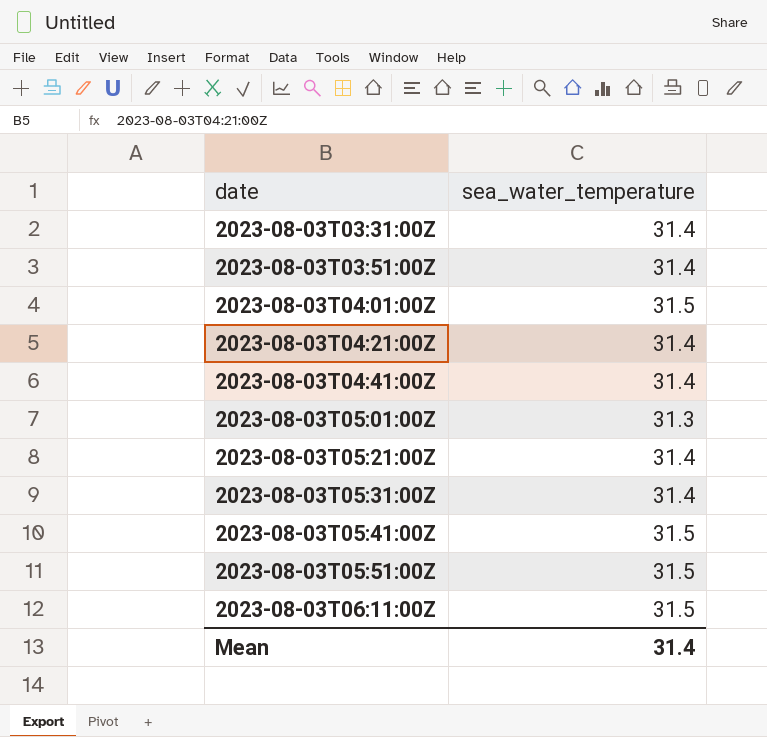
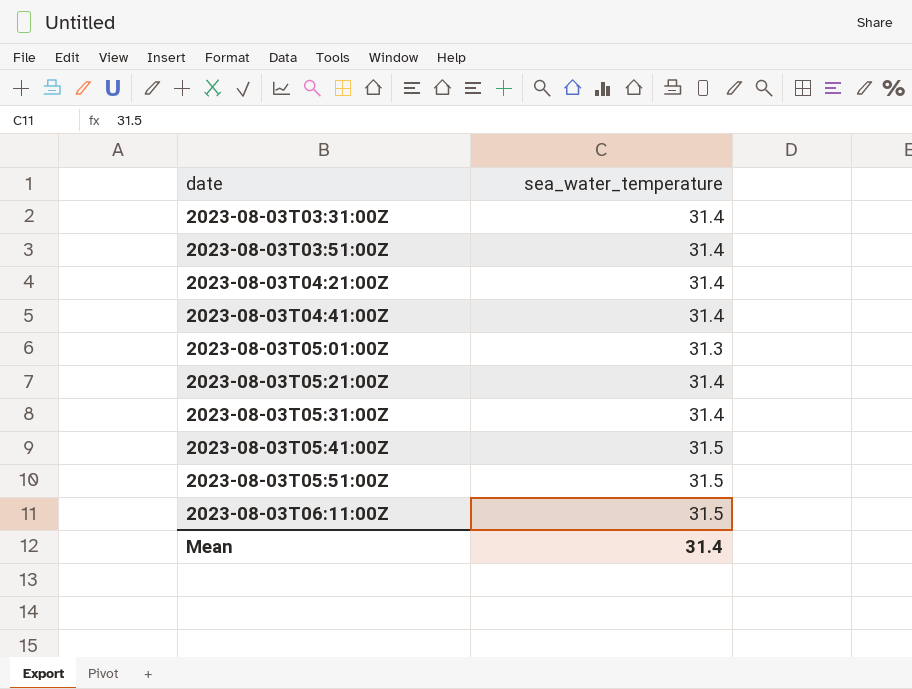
row 2023-08-03T04:01:00Z: 31.5 -> none

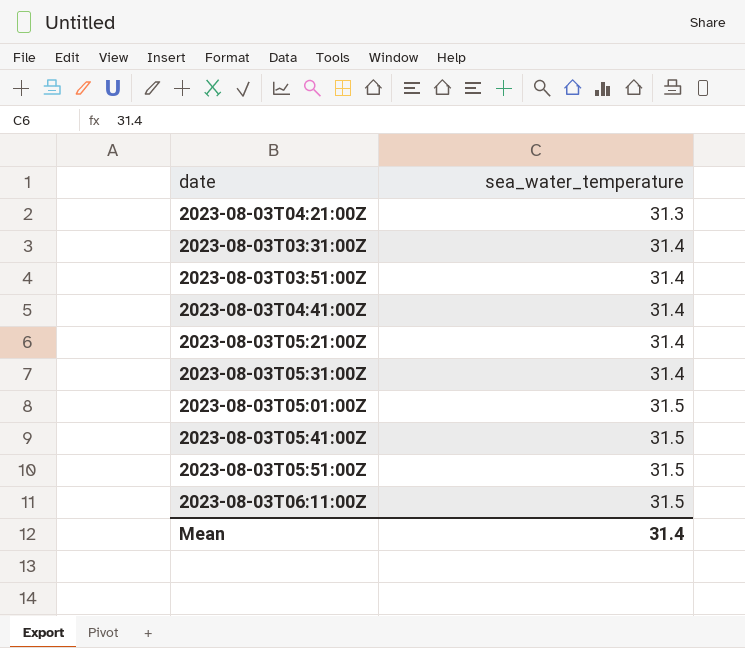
row order: date ascending -> sea_water_temperature ascending
2023-08-03T04:21:00Z | sea_water_temperature: 31.4 -> 31.3
2023-08-03T05:01:00Z | sea_water_temperature: 31.3 -> 31.5

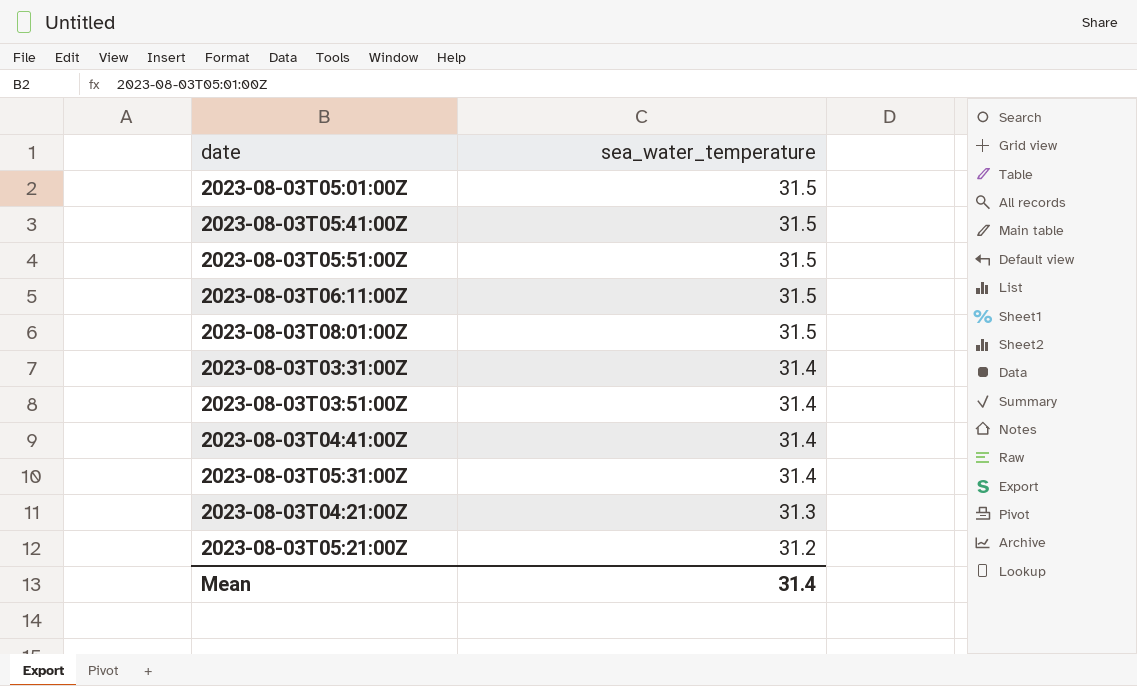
row order: sea_water_temperature ascending -> sea_water_temperature descending
row 2023-08-03T08:01:00Z: none -> 31.5
2023-08-03T05:21:00Z | sea_water_temperature: 31.4 -> 31.2

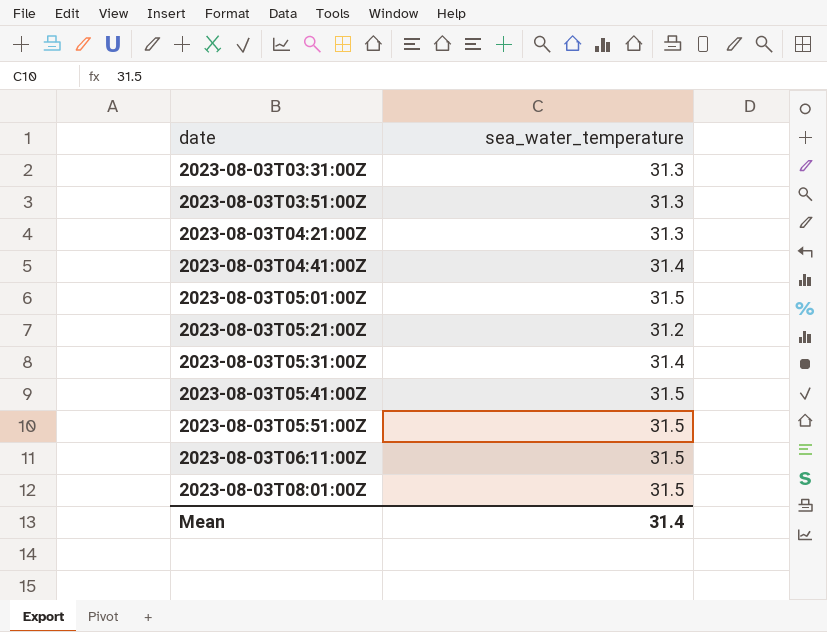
row order: sea_water_temperature descending -> date ascending
2023-08-03T03:31:00Z | sea_water_temperature: 31.4 -> 31.3
2023-08-03T03:51:00Z | sea_water_temperature: 31.4 -> 31.3

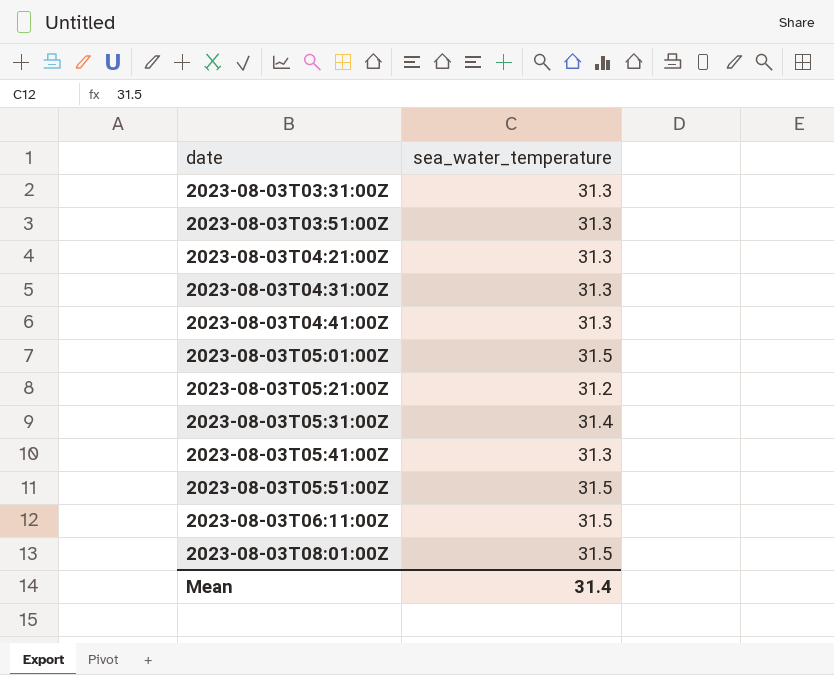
row 2023-08-03T04:31:00Z: none -> 31.3
2023-08-03T04:41:00Z | sea_water_temperature: 31.4 -> 31.3
2023-08-03T05:41:00Z | sea_water_temperature: 31.5 -> 31.3

